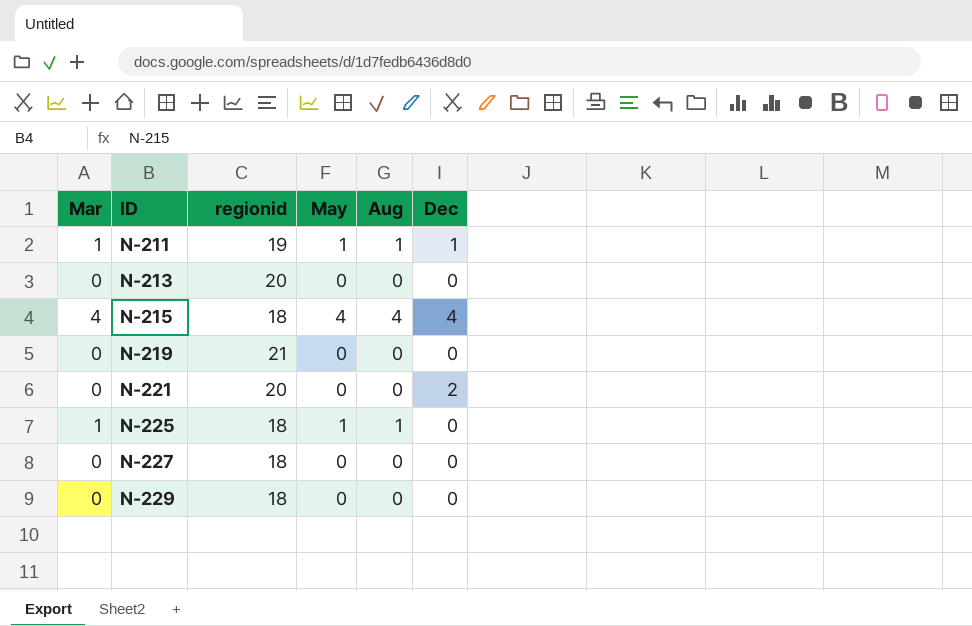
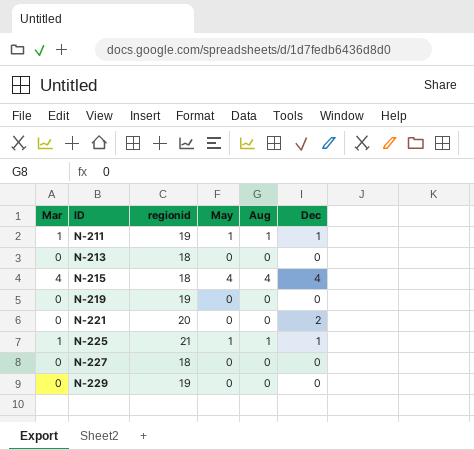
N-213 | regionid: 20 -> 18
N-219 | regionid: 21 -> 19
N-225 | regionid: 18 -> 21
N-225 | Dec: 0 -> 1
N-229 | regionid: 18 -> 19

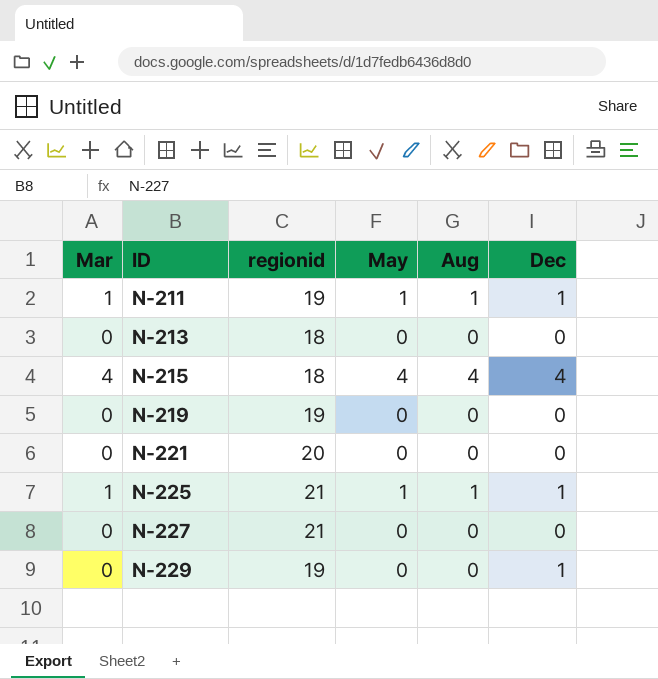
N-221 | Dec: 2 -> 0
N-227 | regionid: 18 -> 21
N-229 | Dec: 0 -> 1

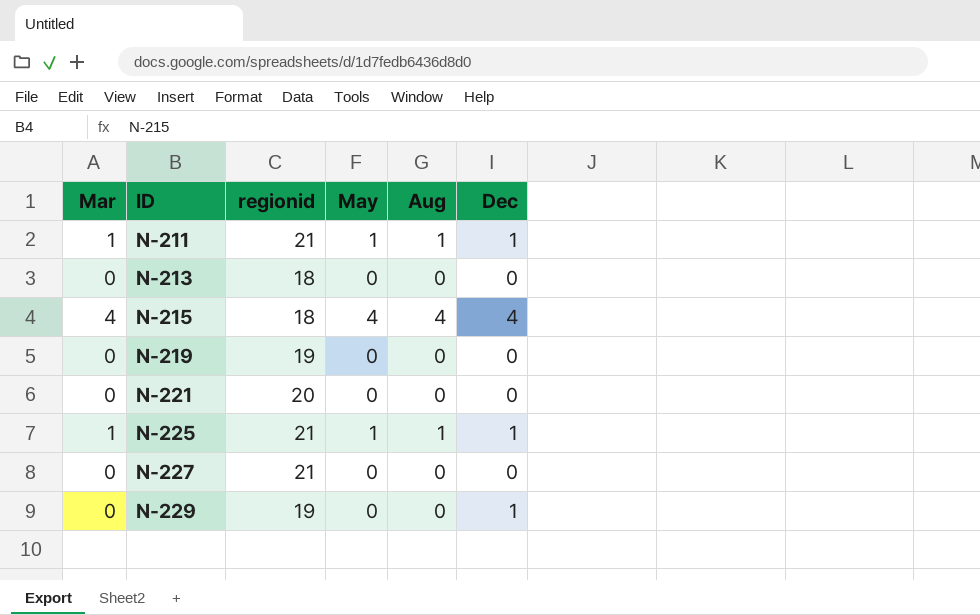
N-211 | regionid: 19 -> 21

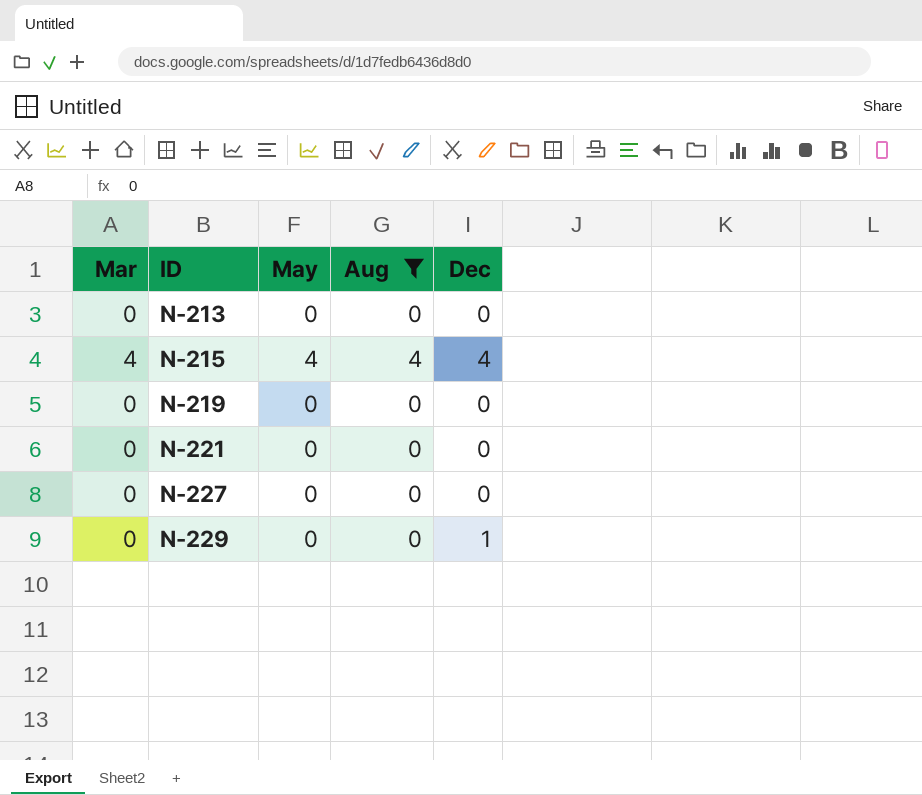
filter: none -> Aug != 1
column regionid | position: 3 -> none

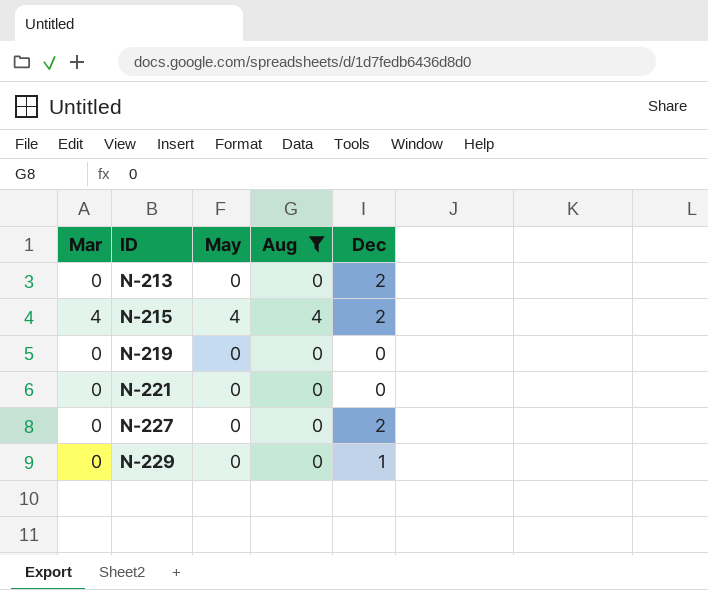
N-213 | Dec: 0 -> 2
N-215 | Dec: 4 -> 2
N-227 | Dec: 0 -> 2

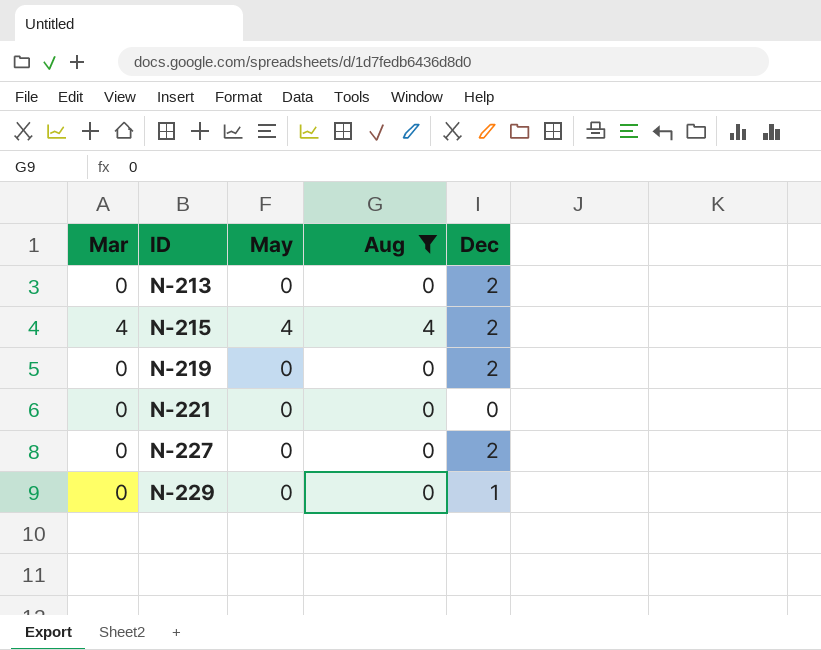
N-219 | Dec: 0 -> 2

